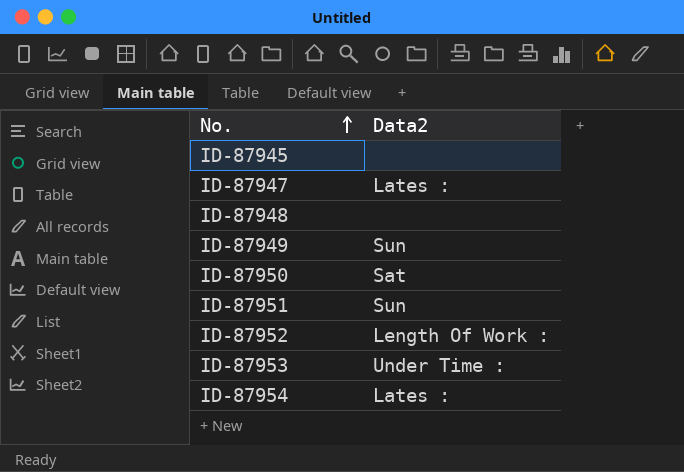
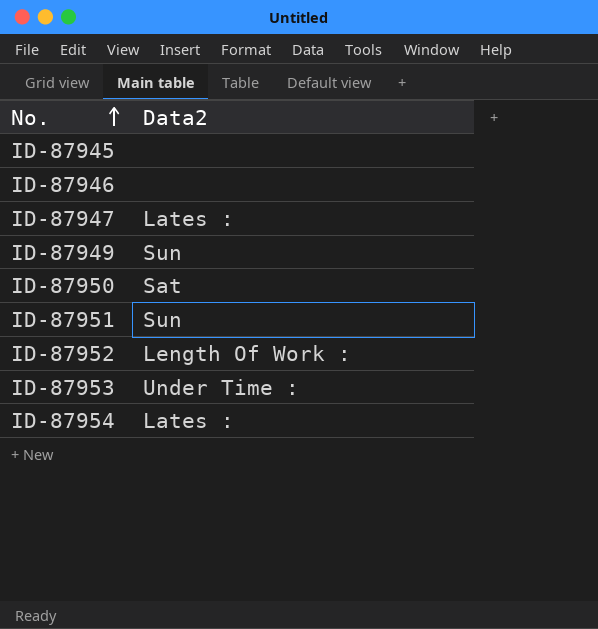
row ID-87948: none -> none
row ID-87946: none -> none

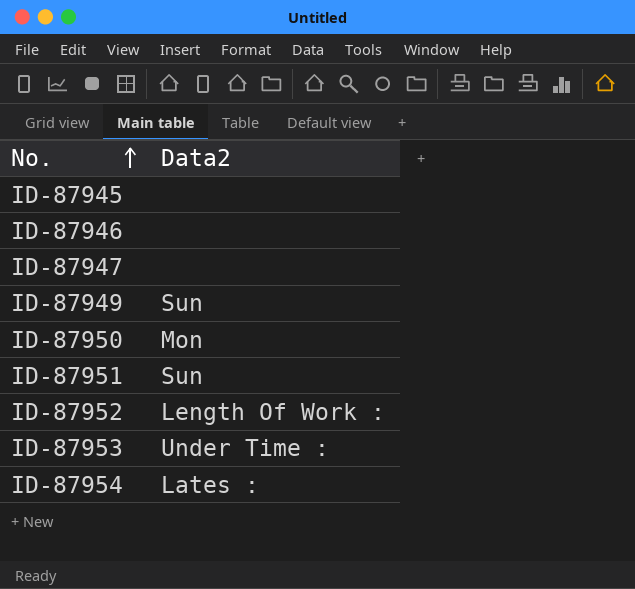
ID-87947 | Data2: Lates : -> none
ID-87950 | Data2: Sat -> Mon

